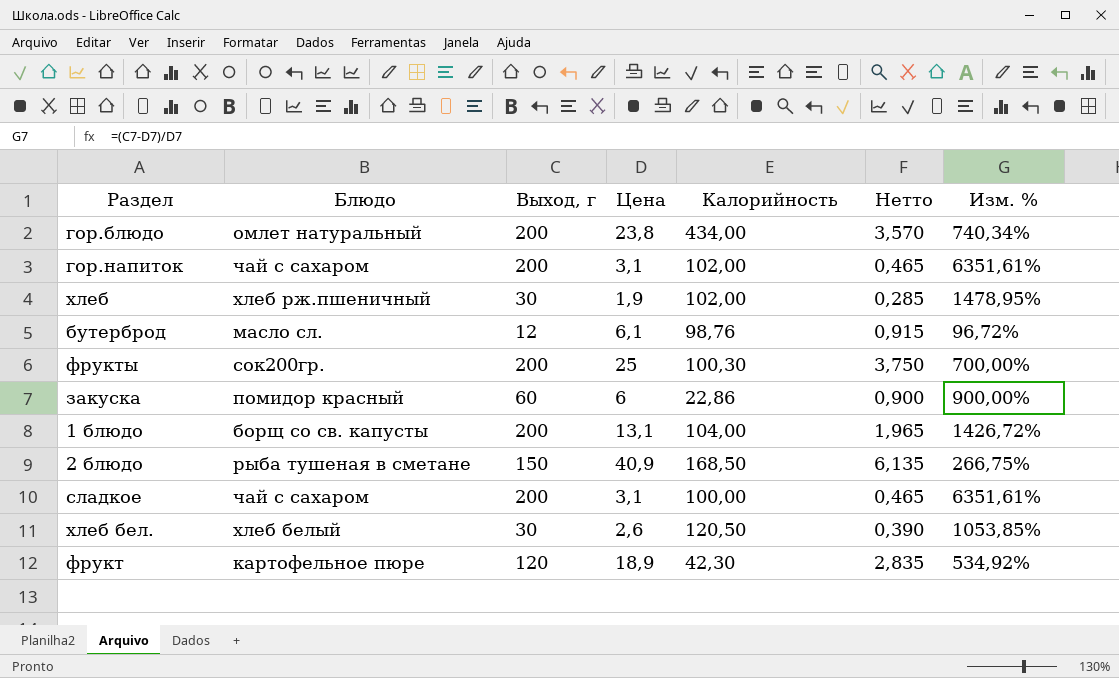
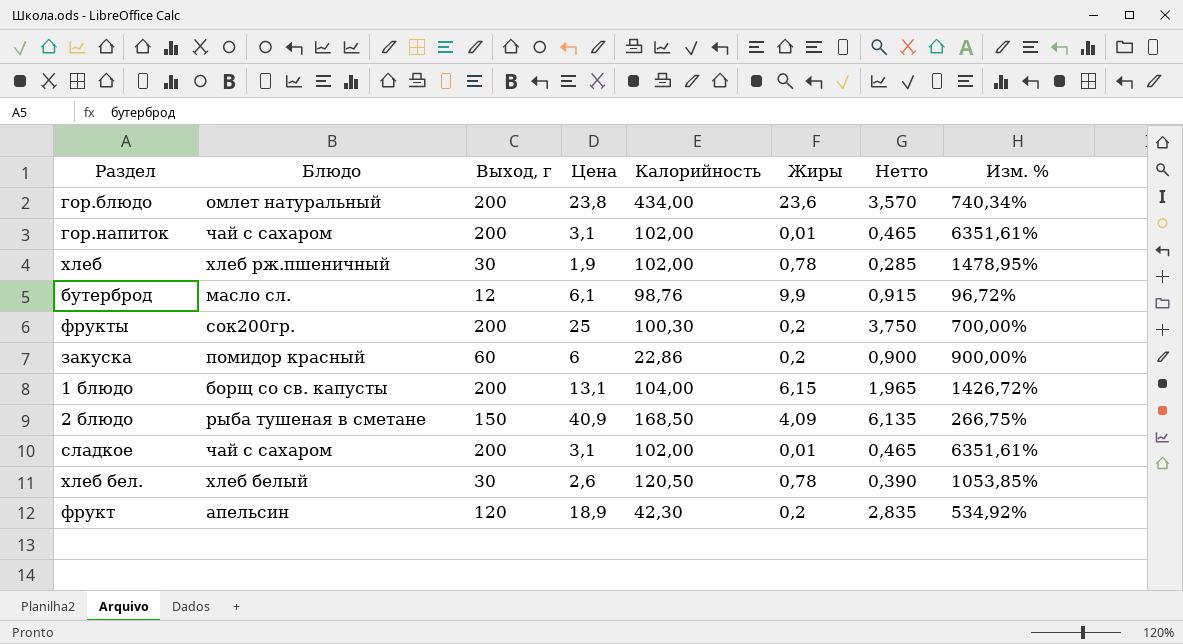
column Жиры | position: none -> 6
сладкое | Калорийность: 100,00 -> 102,00
фрукт | Блюдо: картофельное пюре -> апельсин

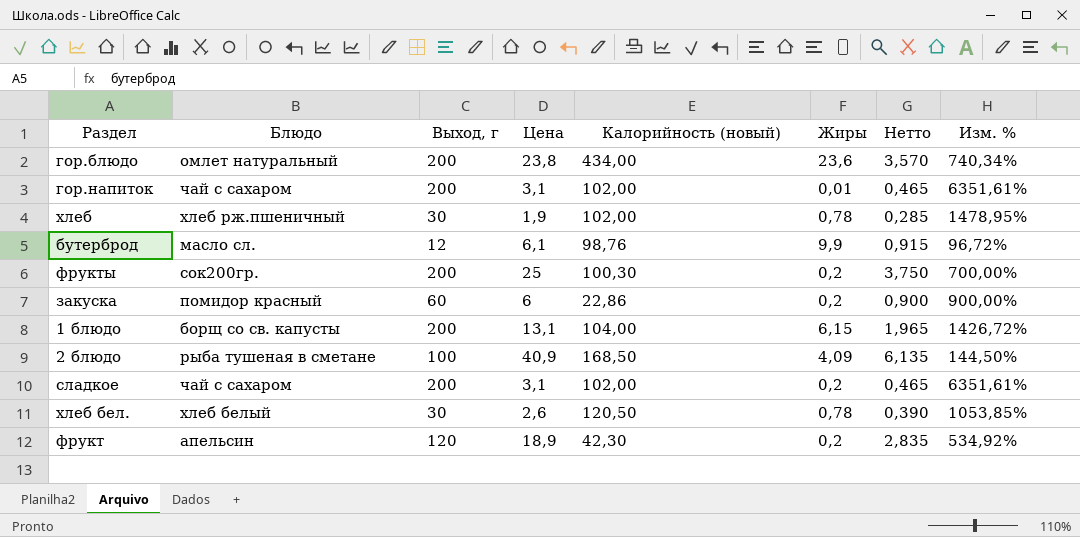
column name: Калорийность -> Калорийность (новый)
2 блюдо | Выход, г: 150 -> 100
2 блюдо | Изм. %: 266,75% -> 144,50%
сладкое | Жиры: 0,01 -> 0,2

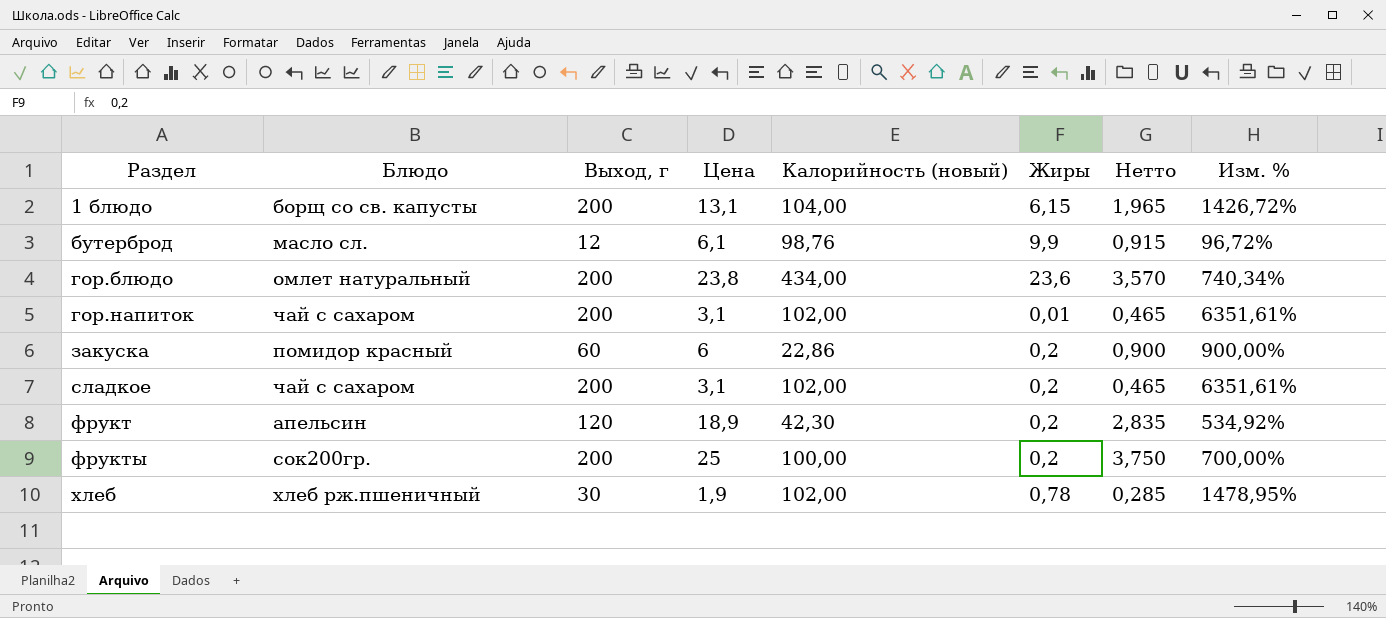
row order: none -> Раздел ascending
row 2 блюдо: рыба тушеная в сметане | 100 | 40,9 | 168,50 | 4,09 | 6,135 | 144,50% -> none
row хлеб бел.: хлеб белый | 30 | 2,6 | 120,50 | 0,78 | 0,390 | 1053,85% -> none
фрукты | Калорийность (новый): 100,30 -> 100,00

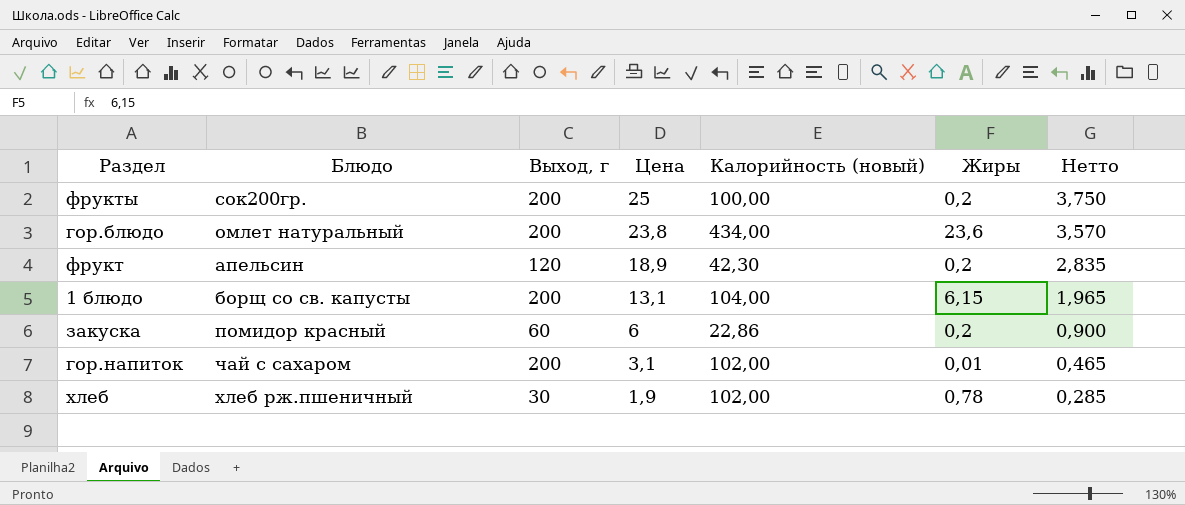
row order: Раздел ascending -> Цена descending
column Изм. % | formula: ([Выход, г] - [Цена]) / [Цена] -> none
row бутерброд: масло сл. | 12 | 6,1 | 98,76 | 9,9 | 0,915 | 96,72% -> none
row сладкое: чай с сахаром | 200 | 3,1 | 102,00 | 0,2 | 0,465 | 6351,61% -> none

